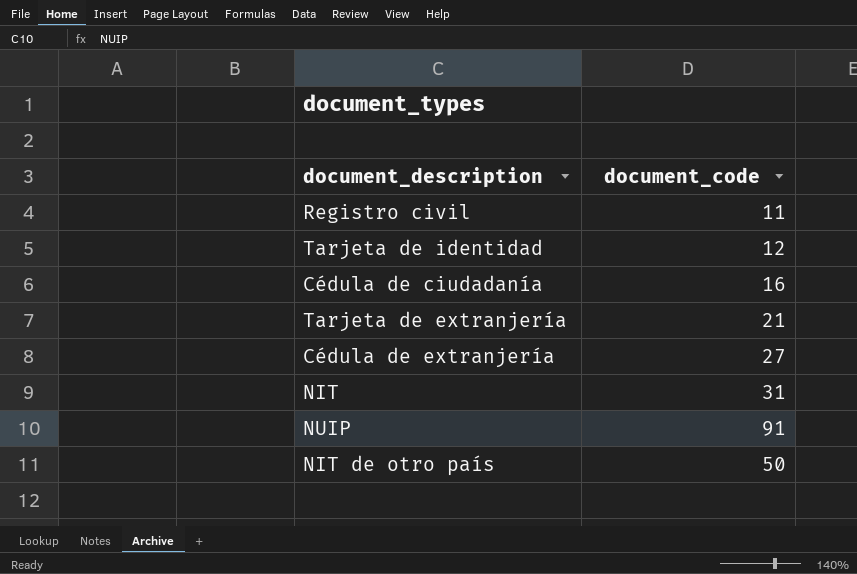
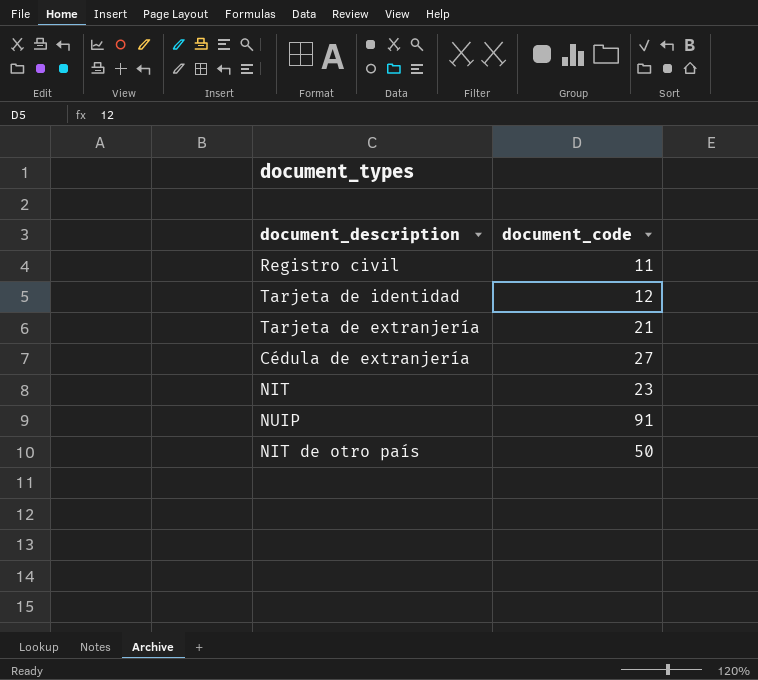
row Cédula de ciudadanía: 16 -> none
NIT | document_code: 31 -> 23

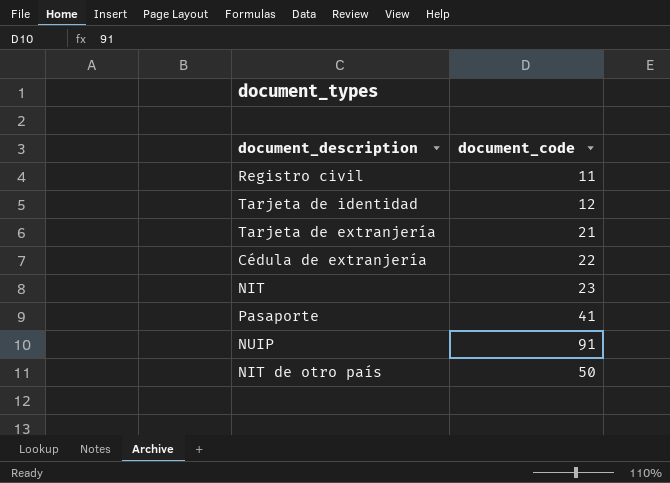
Cédula de extranjería | document_code: 27 -> 22
row Pasaporte: none -> 41

